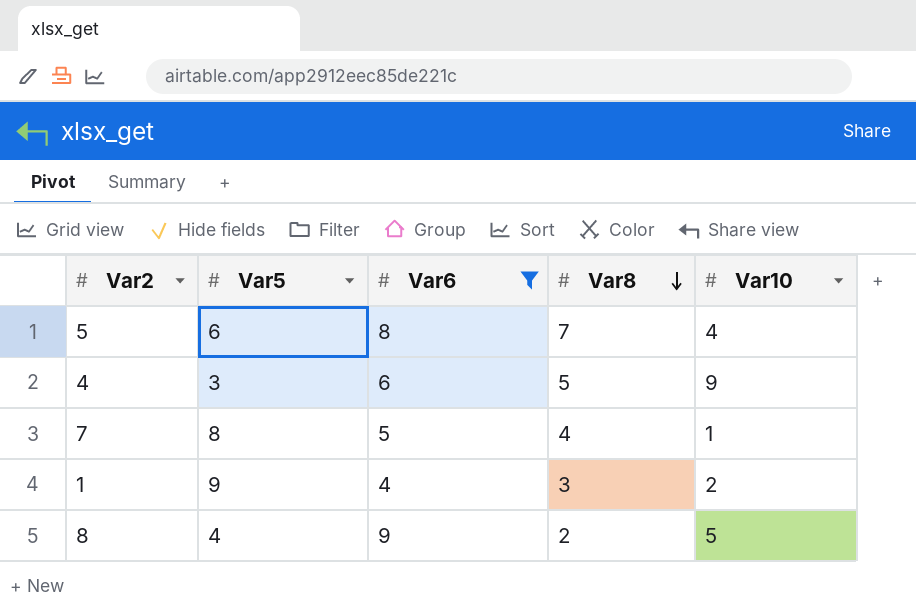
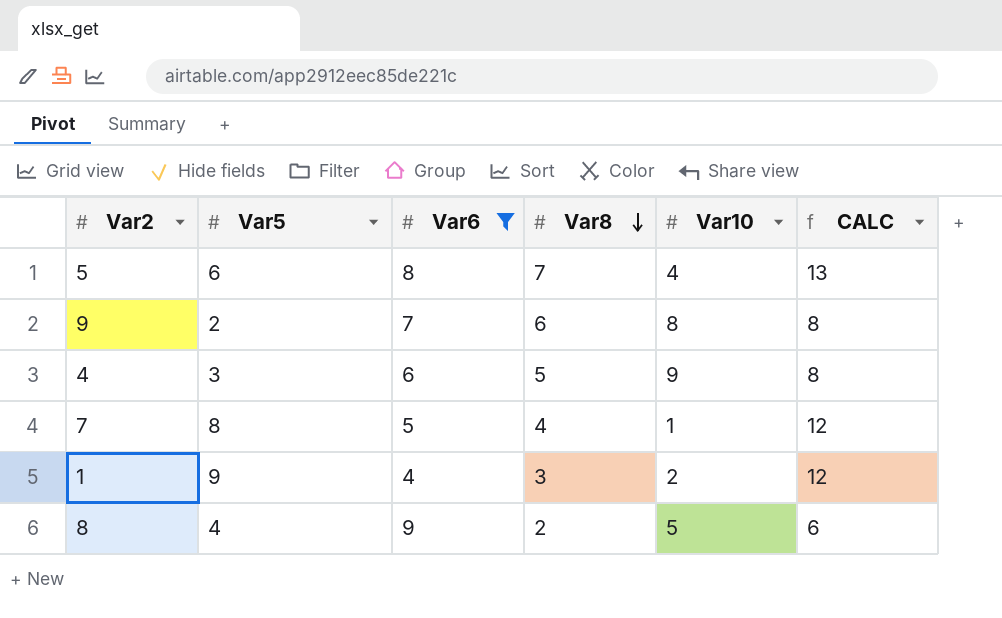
column CALC | formula: none -> [Var5] + [Var8]
row 9: none -> 2 | 7 | 6 | 8 | 8

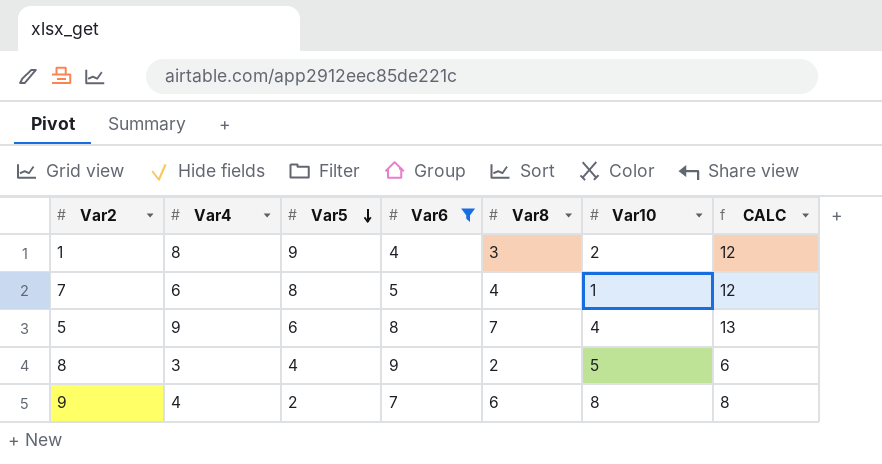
row order: Var8 descending -> Var5 descending
column Var4 | position: none -> 2
row 4: 3 | 6 | 5 | 9 | 8 -> none

